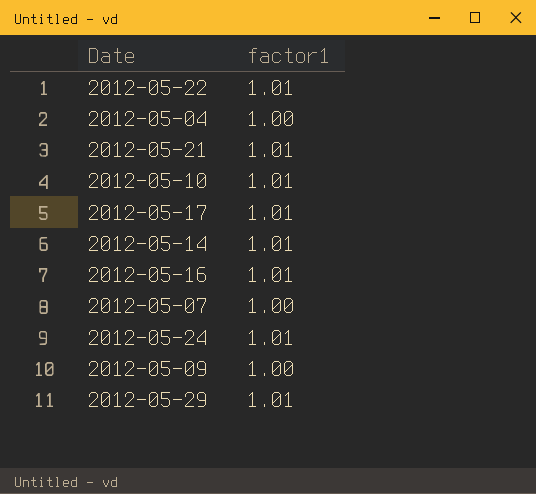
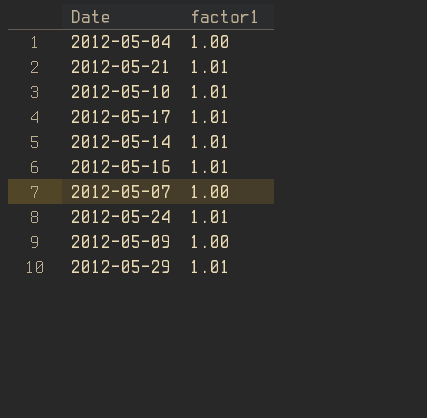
row 2012-05-22: 1.01 -> none

